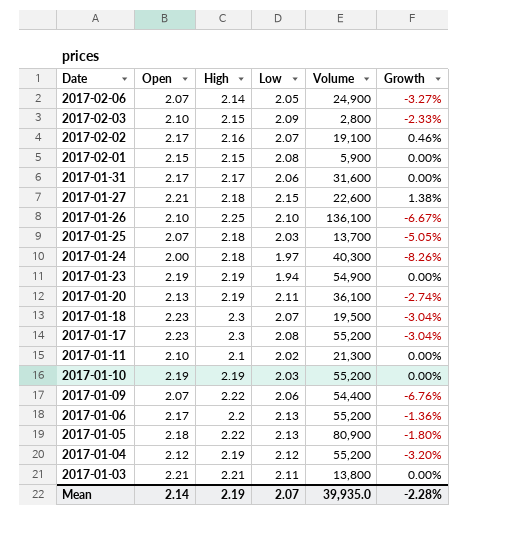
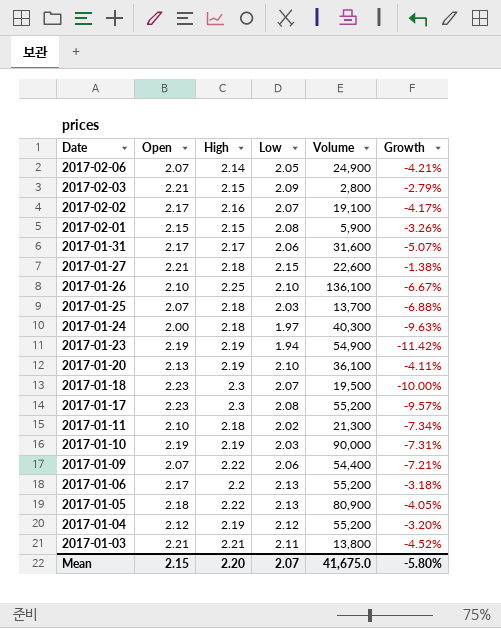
column Growth | formula: ([Open] - [High]) / [High] -> ([Low] - [High]) / [High]
2017-02-03 | Open: 2.10 -> 2.21
2017-01-20 | Low: 2.11 -> 2.10
2017-01-11 | High: 2.1 -> 2.18
2017-01-10 | Volume: 55,200 -> 90,000
Mean | Open: 2.14 -> 2.15
Mean | High: 2.19 -> 2.20
Mean | Volume: 39,935.0 -> 41,675.0
Mean | Growth: -2.28% -> -5.80%

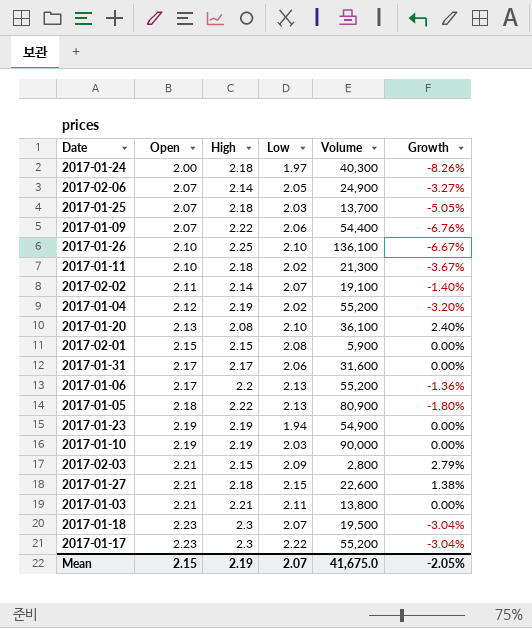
row order: Date descending -> Open ascending
column Growth | formula: ([Low] - [High]) / [High] -> ([Open] - [High]) / [High]
2017-02-02 | Open: 2.17 -> 2.11
2017-02-02 | High: 2.16 -> 2.14
2017-01-04 | Low: 2.12 -> 2.02
2017-01-20 | High: 2.19 -> 2.08
2017-01-17 | Low: 2.08 -> 2.22
Mean | High: 2.20 -> 2.19
Mean | Growth: -5.80% -> -2.05%

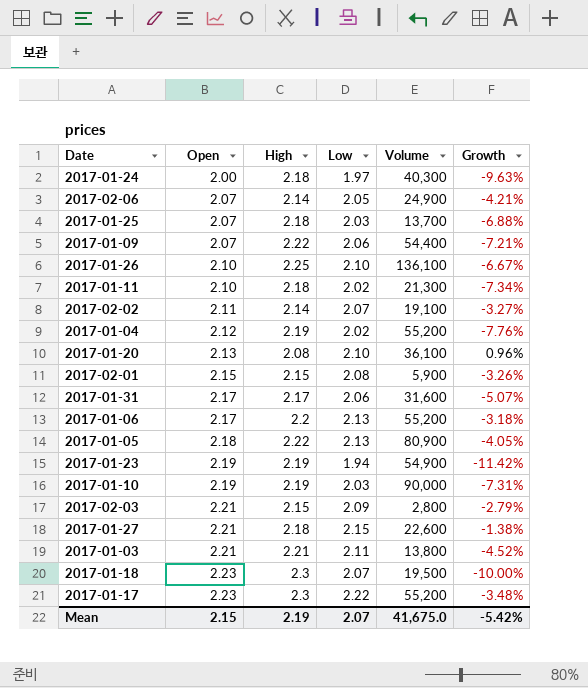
column Growth | formula: ([Open] - [High]) / [High] -> ([Low] - [High]) / [High]
Mean | Growth: -2.05% -> -5.42%

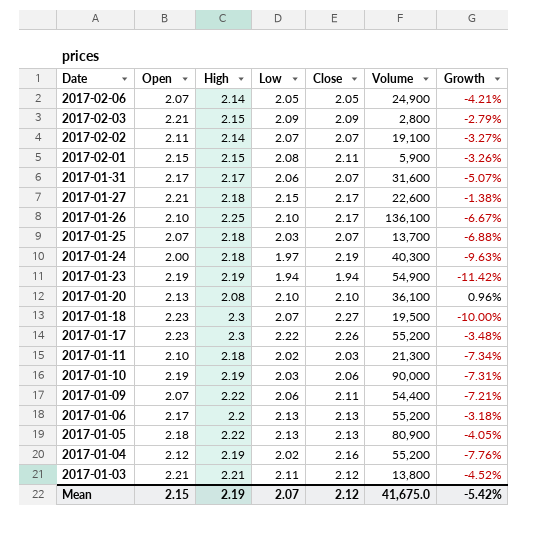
row order: Open ascending -> Date descending
column Close | position: none -> 5

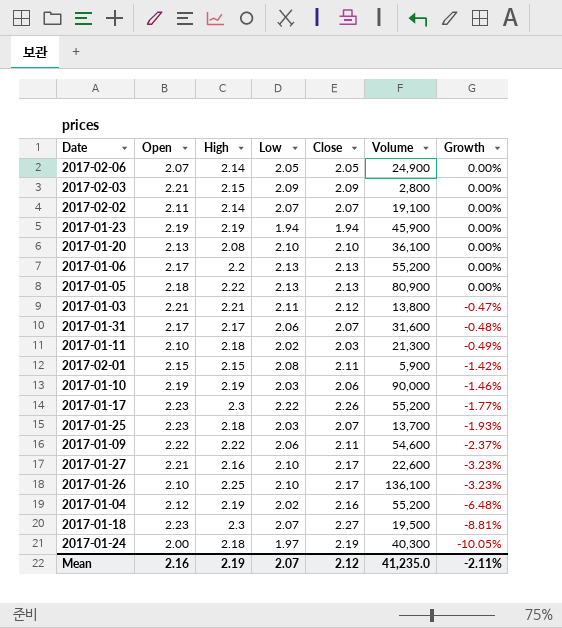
row order: Date descending -> Growth descending
column Growth | formula: ([Low] - [High]) / [High] -> ([Low] - [Close]) / [Close]
2017-01-23 | Volume: 54,900 -> 45,900
2017-01-25 | Open: 2.07 -> 2.23
2017-01-09 | Open: 2.07 -> 2.22
2017-01-09 | Volume: 54,400 -> 54,600
2017-01-27 | High: 2.18 -> 2.16
2017-01-27 | Low: 2.15 -> 2.10
Mean | Open: 2.15 -> 2.16
Mean | Volume: 41,675.0 -> 41,235.0
Mean | Growth: -5.42% -> -2.11%

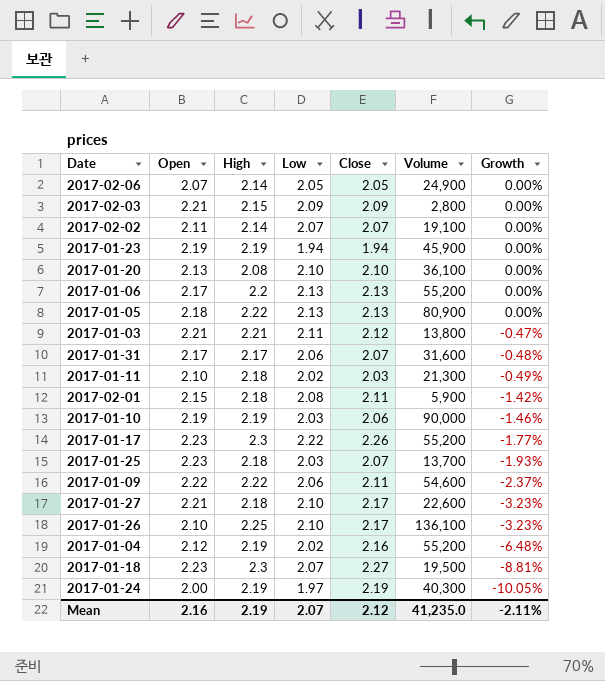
2017-02-01 | High: 2.15 -> 2.18
2017-01-27 | High: 2.16 -> 2.18
2017-01-24 | High: 2.18 -> 2.19

